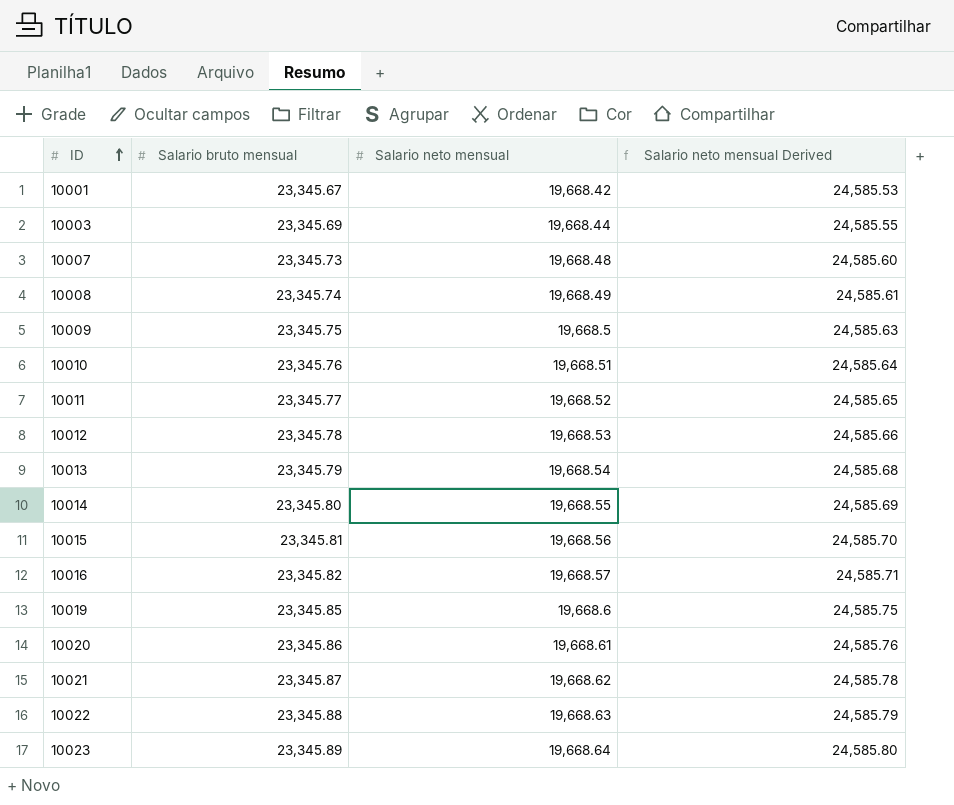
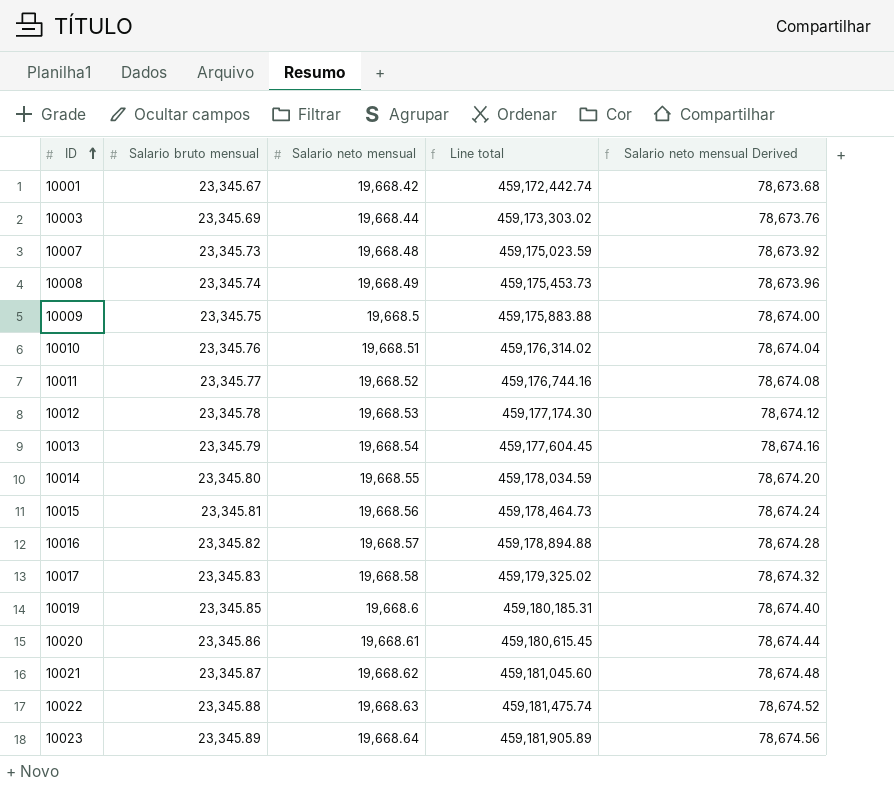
column Line total | formula: none -> [Salario bruto mensual] * [Salario neto mensual]
column Salario neto mensual Derived | formula: [Salario neto mensual] * 1.25 -> [Salario neto mensual] * 4
row 10017: none -> 23,345.83 | 19,668.58 | 459,179,325.02 | 78,674.32

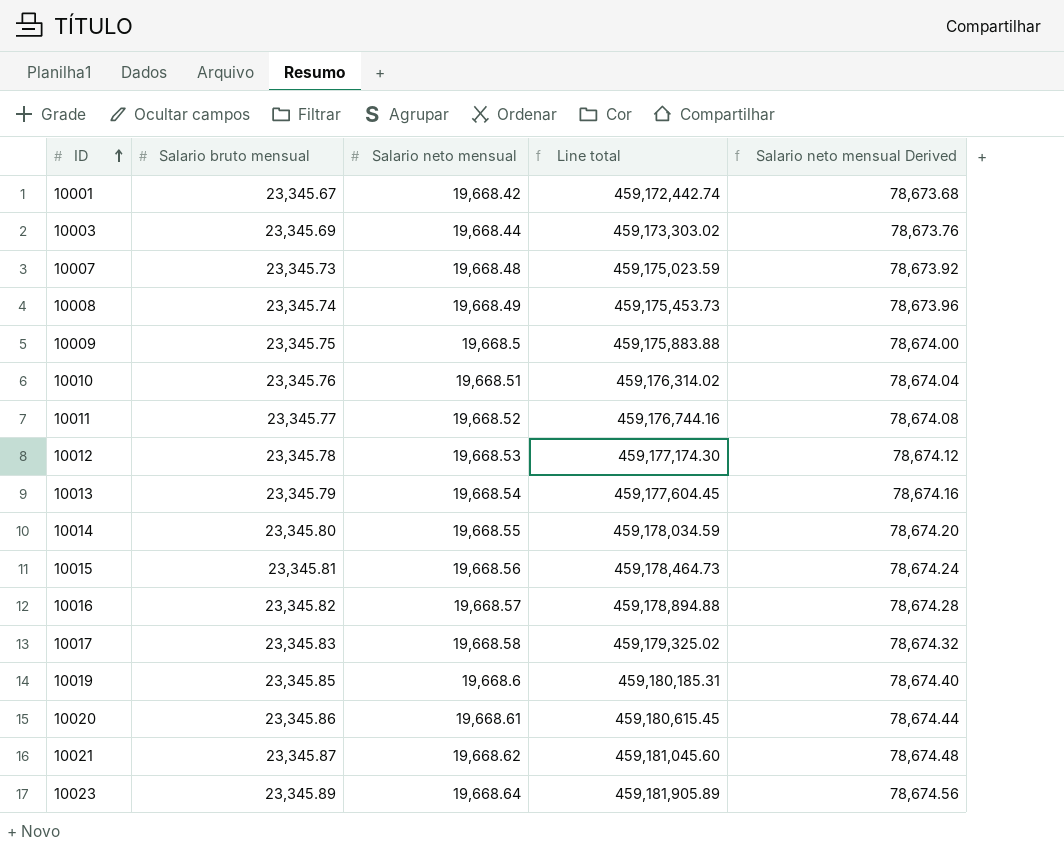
row 10022: 23,345.88 | 19,668.63 | 459,181,475.74 | 78,674.52 -> none

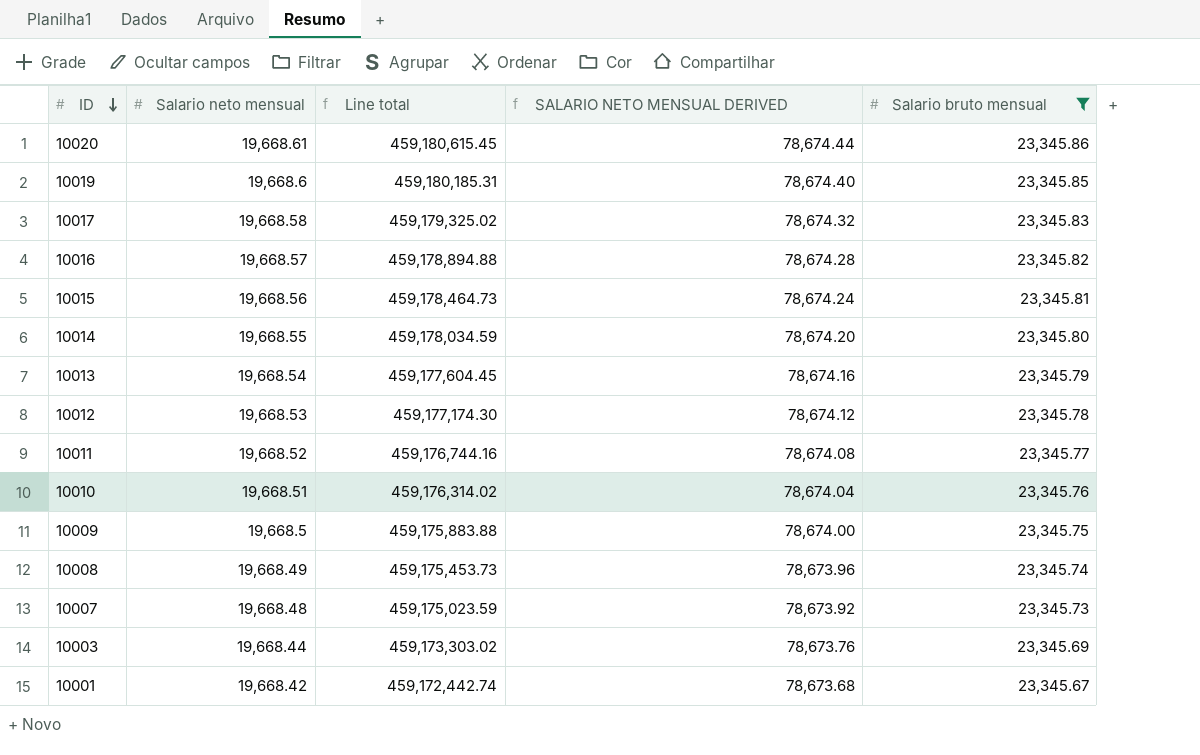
filter: none -> Salario bruto mensual <= 23,345.86
row order: ID ascending -> ID descending
column name: Salario neto mensual Derived -> SALARIO NETO MENSUAL DERIVED
column Salario bruto mensual | position: 2 -> 5

